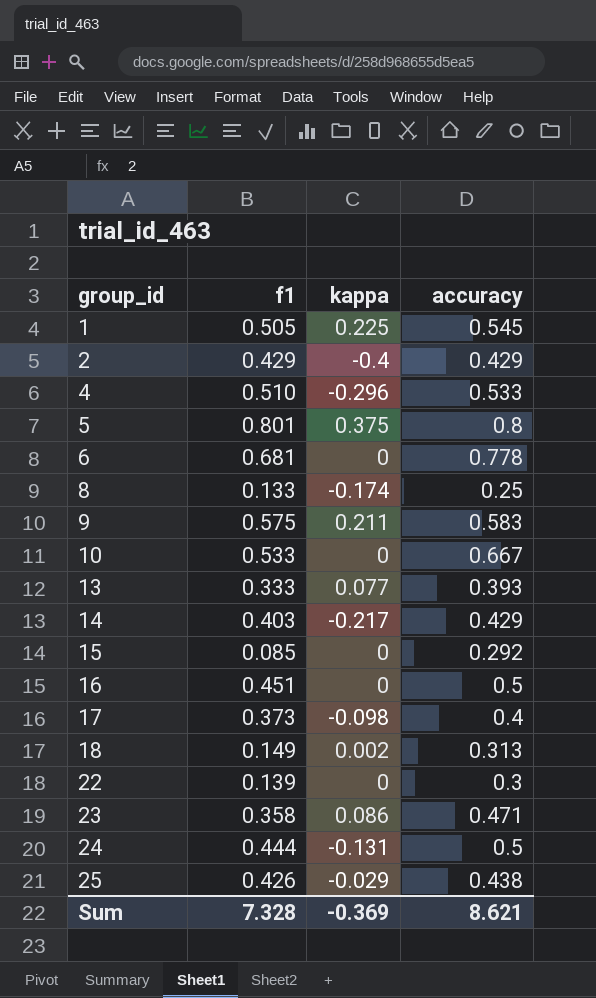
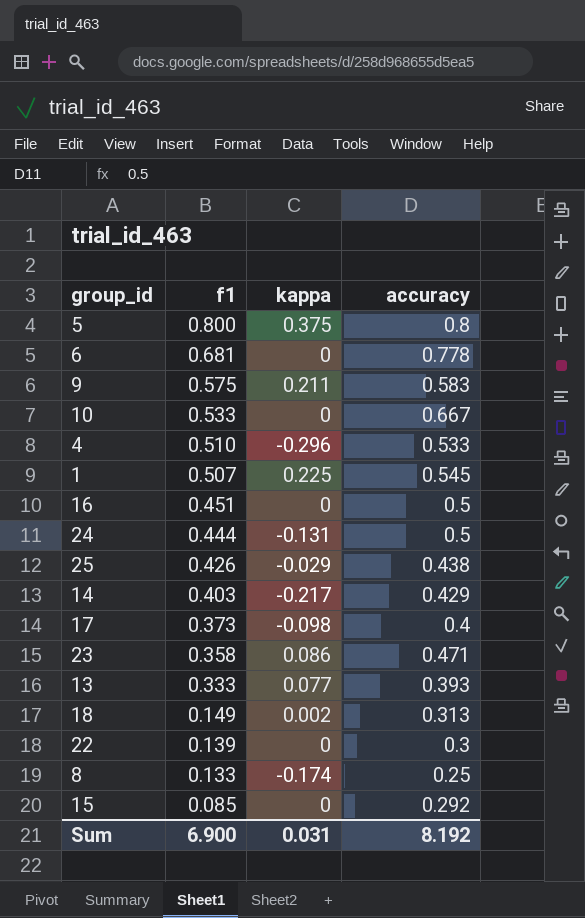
row order: group_id ascending -> f1 descending
row 2: 0.429 | -0.4 | 0.429 -> none
5 | f1: 0.801 -> 0.800
1 | f1: 0.505 -> 0.507
Sum | f1: 7.328 -> 6.900
Sum | kappa: -0.369 -> 0.031
Sum | accuracy: 8.621 -> 8.192

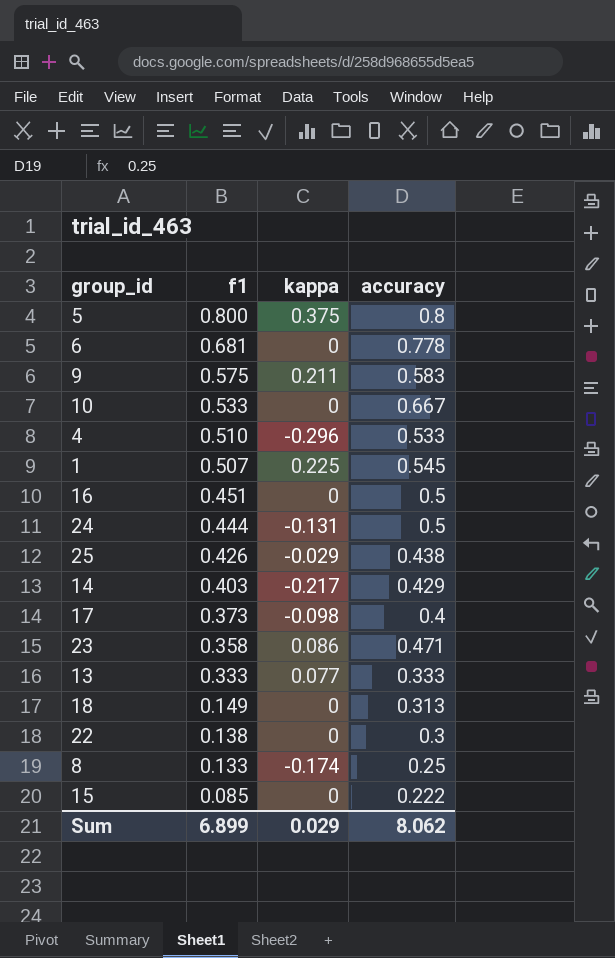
13 | accuracy: 0.393 -> 0.333
18 | kappa: 0.002 -> 0
22 | f1: 0.139 -> 0.138
15 | accuracy: 0.292 -> 0.222
Sum | f1: 6.900 -> 6.899
Sum | kappa: 0.031 -> 0.029
Sum | accuracy: 8.192 -> 8.062

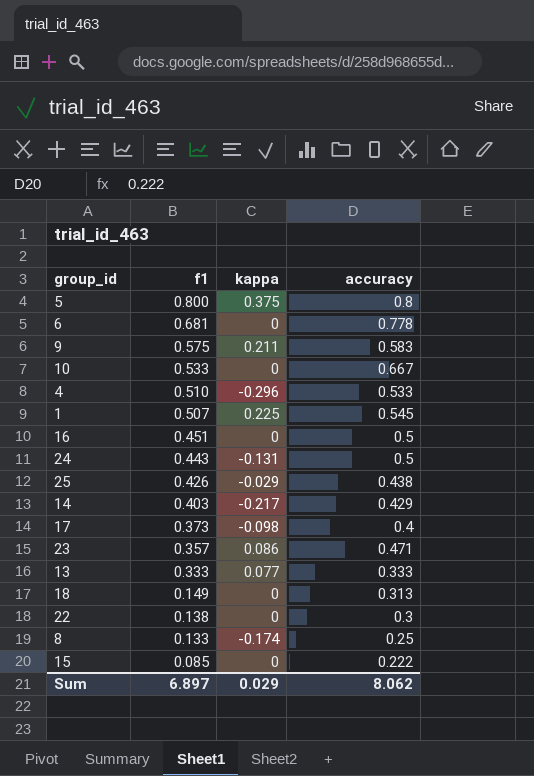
24 | f1: 0.444 -> 0.443
23 | f1: 0.358 -> 0.357
Sum | f1: 6.899 -> 6.897

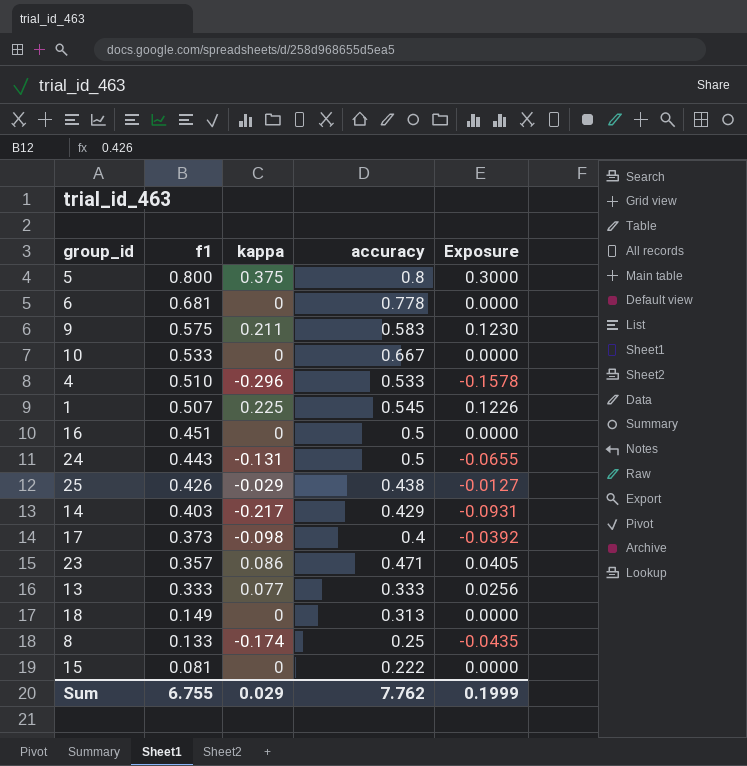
column Exposure | formula: none -> [kappa] * [accuracy]
row 22: 0.138 | 0 | 0.3 -> none
15 | f1: 0.085 -> 0.081
Sum | f1: 6.897 -> 6.755
Sum | accuracy: 8.062 -> 7.762

